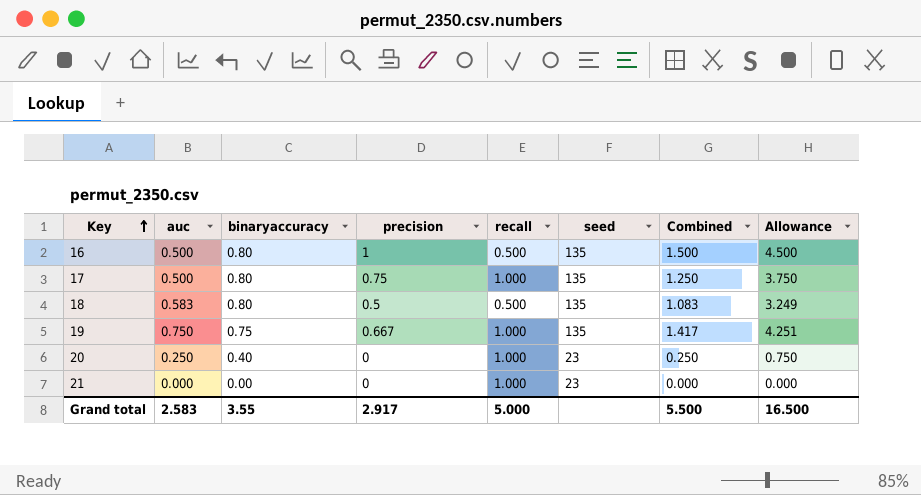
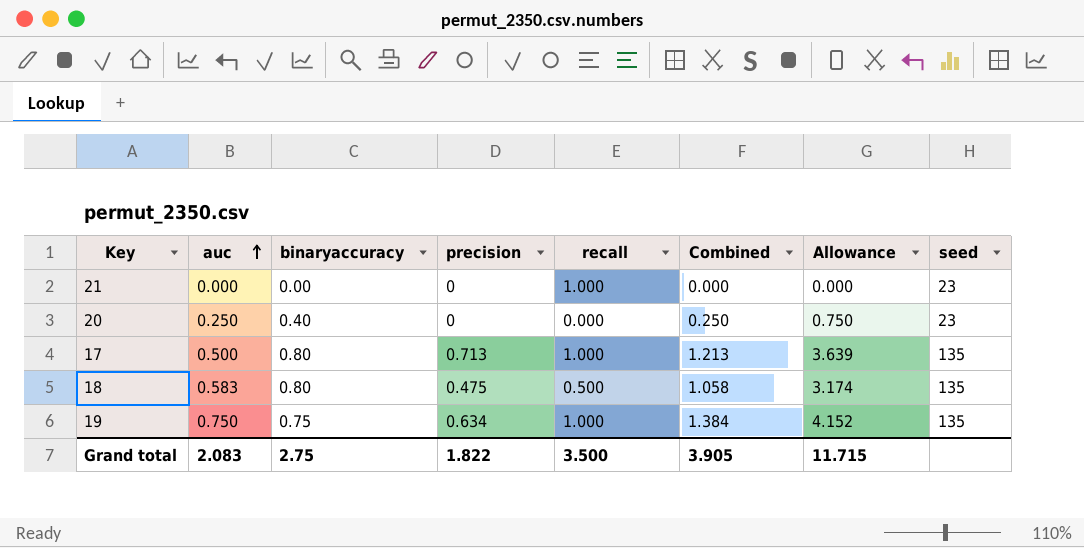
row order: Key ascending -> auc ascending
column seed | position: 6 -> 8
row 16: 0.500 | 0.80 | 1 | 0.500 | 135 | 1.500 | 4.500 -> none
20 | recall: 1.000 -> 0.000
17 | precision: 0.75 -> 0.713
17 | Combined: 1.250 -> 1.213
17 | Allowance: 3.750 -> 3.639
18 | precision: 0.5 -> 0.475
18 | Combined: 1.083 -> 1.058
18 | Allowance: 3.249 -> 3.174
19 | precision: 0.667 -> 0.634
19 | Combined: 1.417 -> 1.384
19 | Allowance: 4.251 -> 4.152
Grand total | auc: 2.583 -> 2.083
Grand total | binaryaccuracy: 3.55 -> 2.75
Grand total | precision: 2.917 -> 1.822
Grand total | recall: 5.000 -> 3.500
Grand total | Combined: 5.500 -> 3.905
Grand total | Allowance: 16.500 -> 11.715

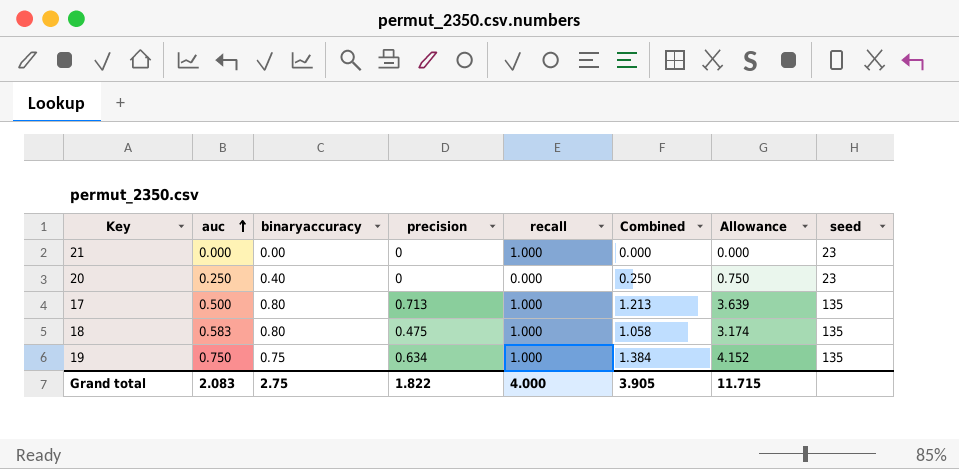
18 | recall: 0.500 -> 1.000
Grand total | recall: 3.500 -> 4.000

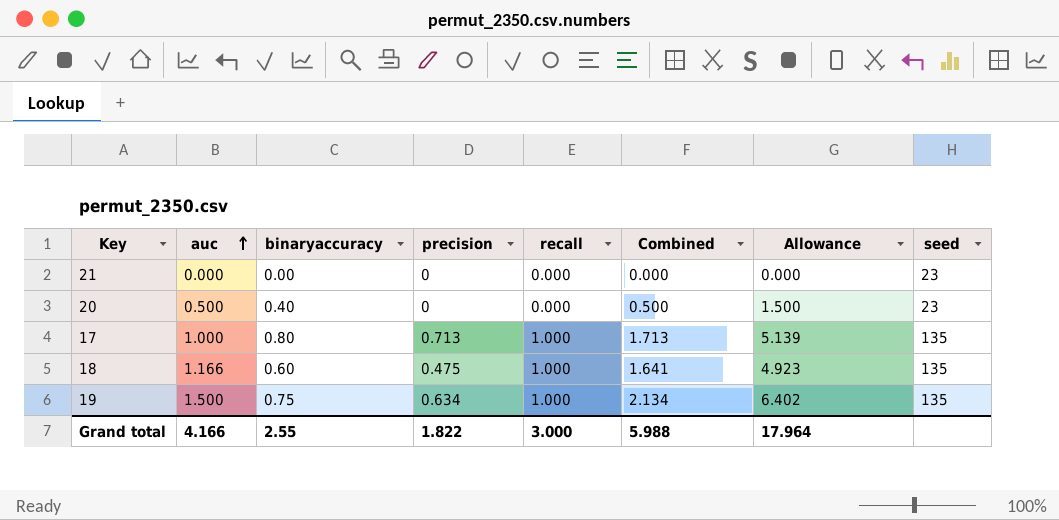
21 | recall: 1.000 -> 0.000
20 | auc: 0.250 -> 0.500
20 | Combined: 0.250 -> 0.500
20 | Allowance: 0.750 -> 1.500
17 | auc: 0.500 -> 1.000
17 | Combined: 1.213 -> 1.713
17 | Allowance: 3.639 -> 5.139
18 | auc: 0.583 -> 1.166
18 | binaryaccuracy: 0.80 -> 0.60
18 | Combined: 1.058 -> 1.641
18 | Allowance: 3.174 -> 4.923
19 | auc: 0.750 -> 1.500
19 | Combined: 1.384 -> 2.134
19 | Allowance: 4.152 -> 6.402
Grand total | auc: 2.083 -> 4.166
Grand total | binaryaccuracy: 2.75 -> 2.55
Grand total | recall: 4.000 -> 3.000
Grand total | Combined: 3.905 -> 5.988
Grand total | Allowance: 11.715 -> 17.964

